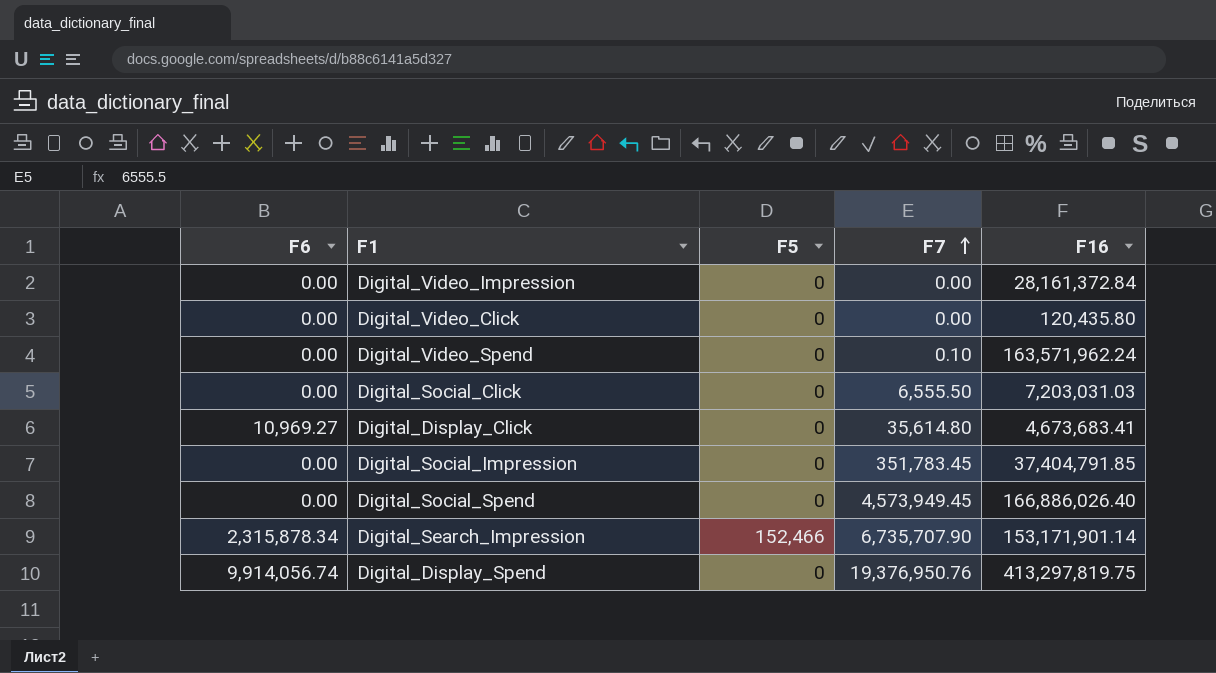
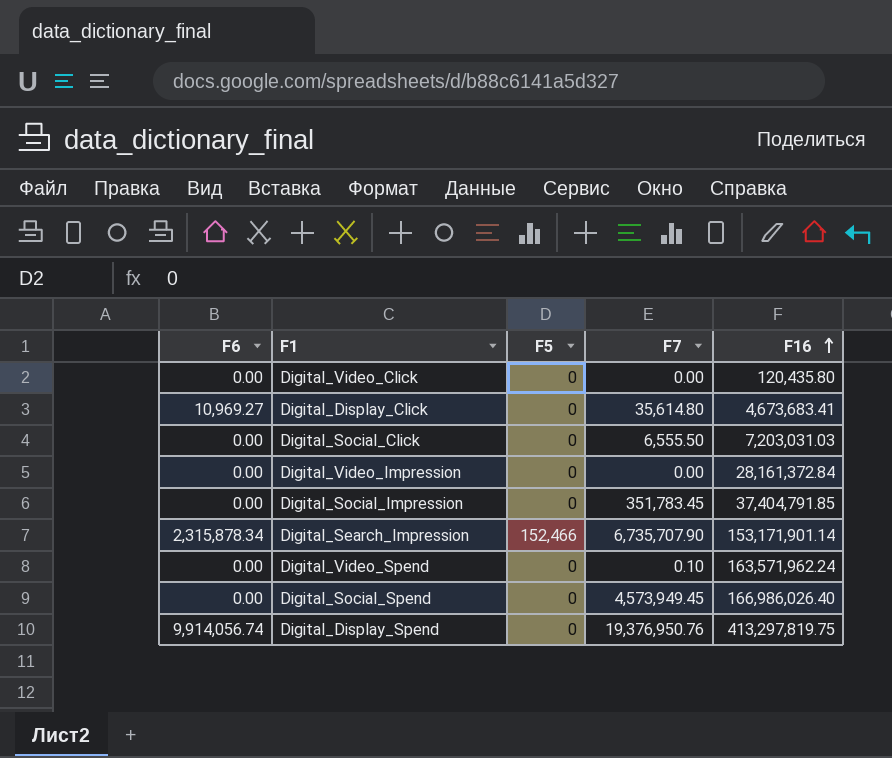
row order: F7 ascending -> F16 ascending
Digital_Social_Spend | F16: 166,886,026.40 -> 166,986,026.40

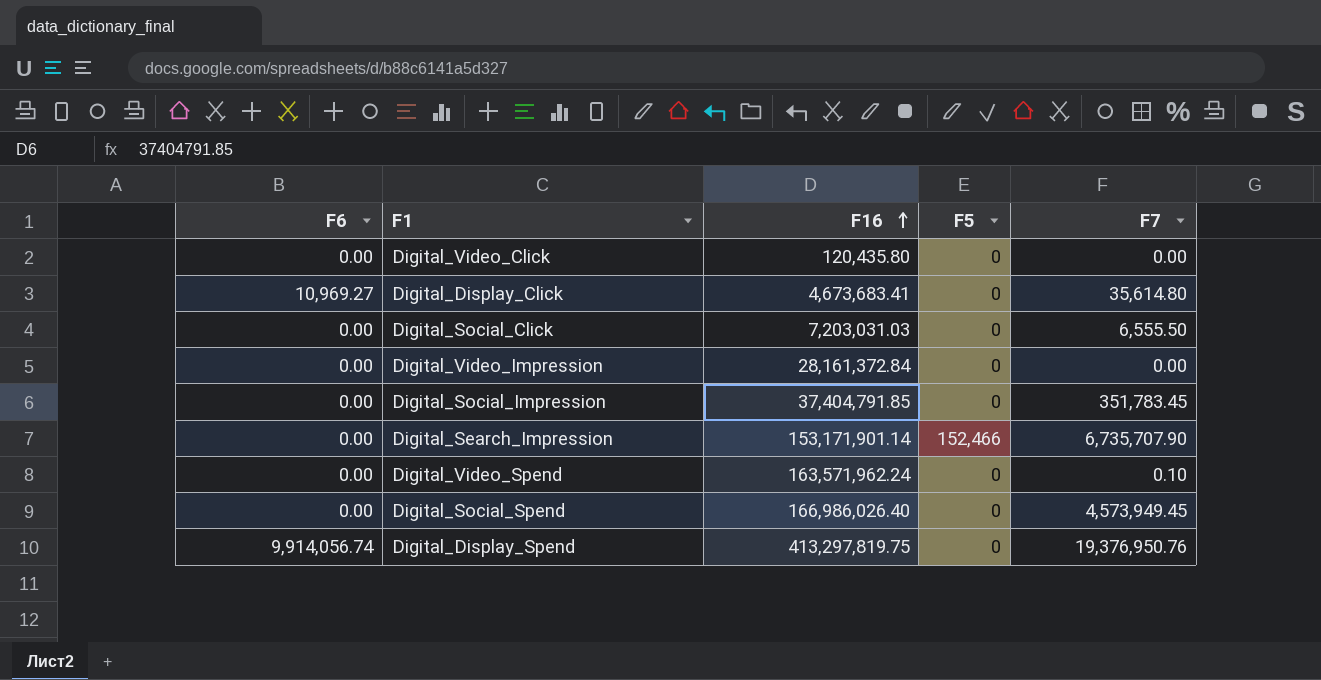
column F16 | position: 5 -> 3
Digital_Search_Impression | F6: 2,315,878.34 -> 0.00

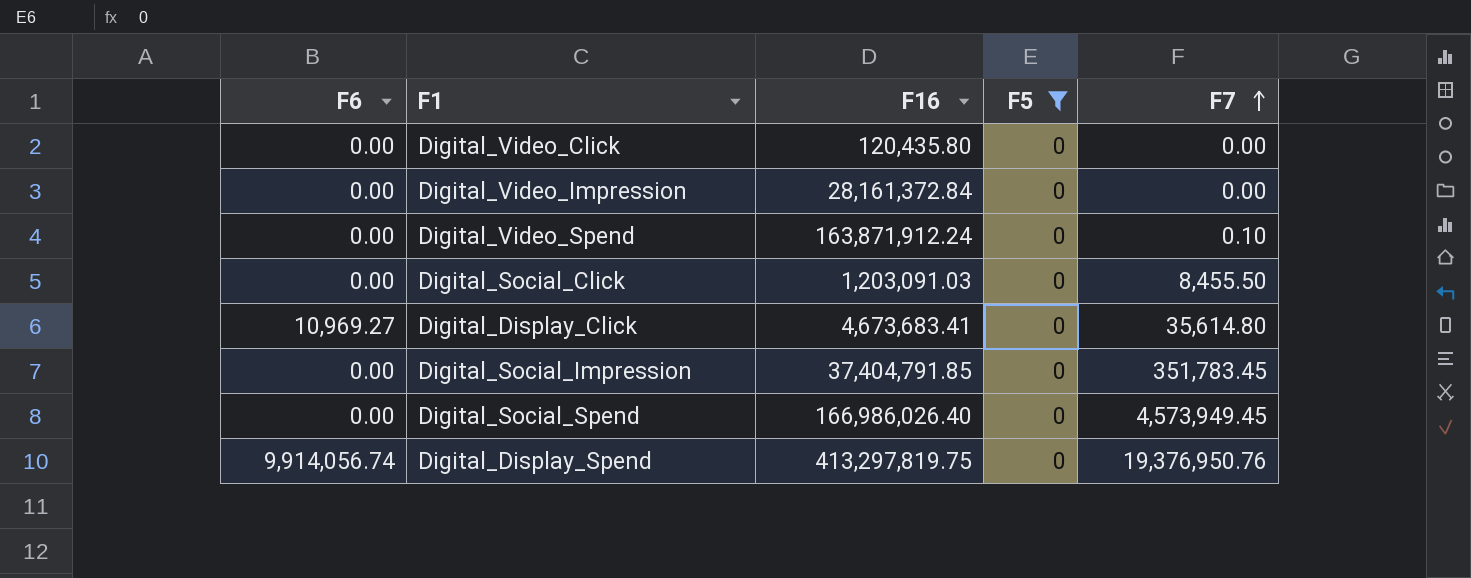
filter: none -> F5 = 0
row order: F16 ascending -> F7 ascending
Digital_Video_Spend | F16: 163,571,962.24 -> 163,871,912.24
Digital_Social_Click | F16: 7,203,031.03 -> 1,203,091.03
Digital_Social_Click | F7: 6,555.50 -> 8,455.50

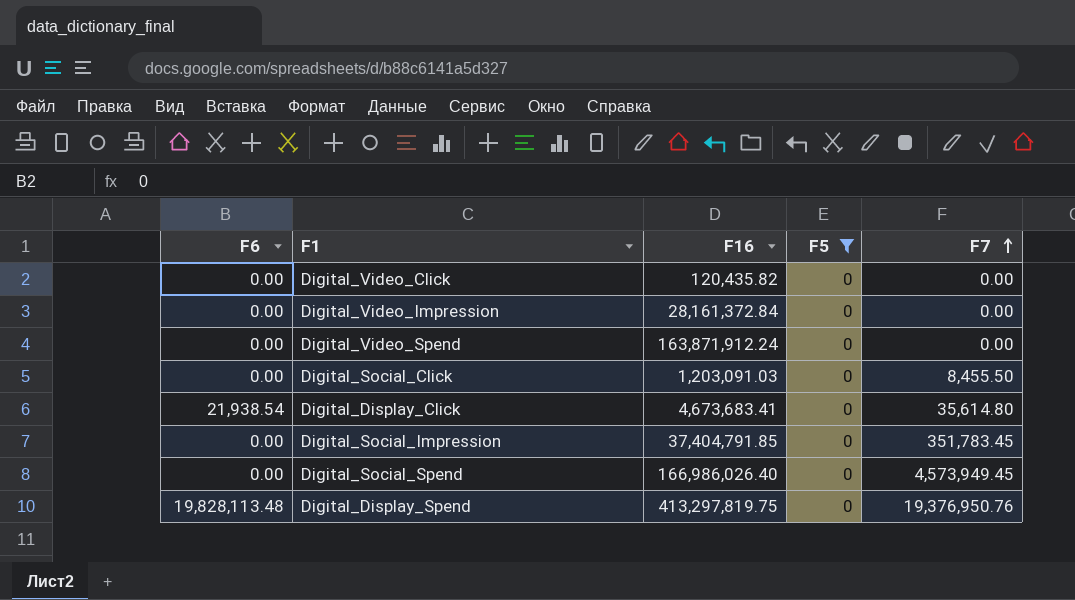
Digital_Video_Click | F16: 120,435.80 -> 120,435.82
Digital_Video_Spend | F7: 0.10 -> 0.00
Digital_Display_Click | F6: 10,969.27 -> 21,938.54
Digital_Display_Spend | F6: 9,914,056.74 -> 19,828,113.48

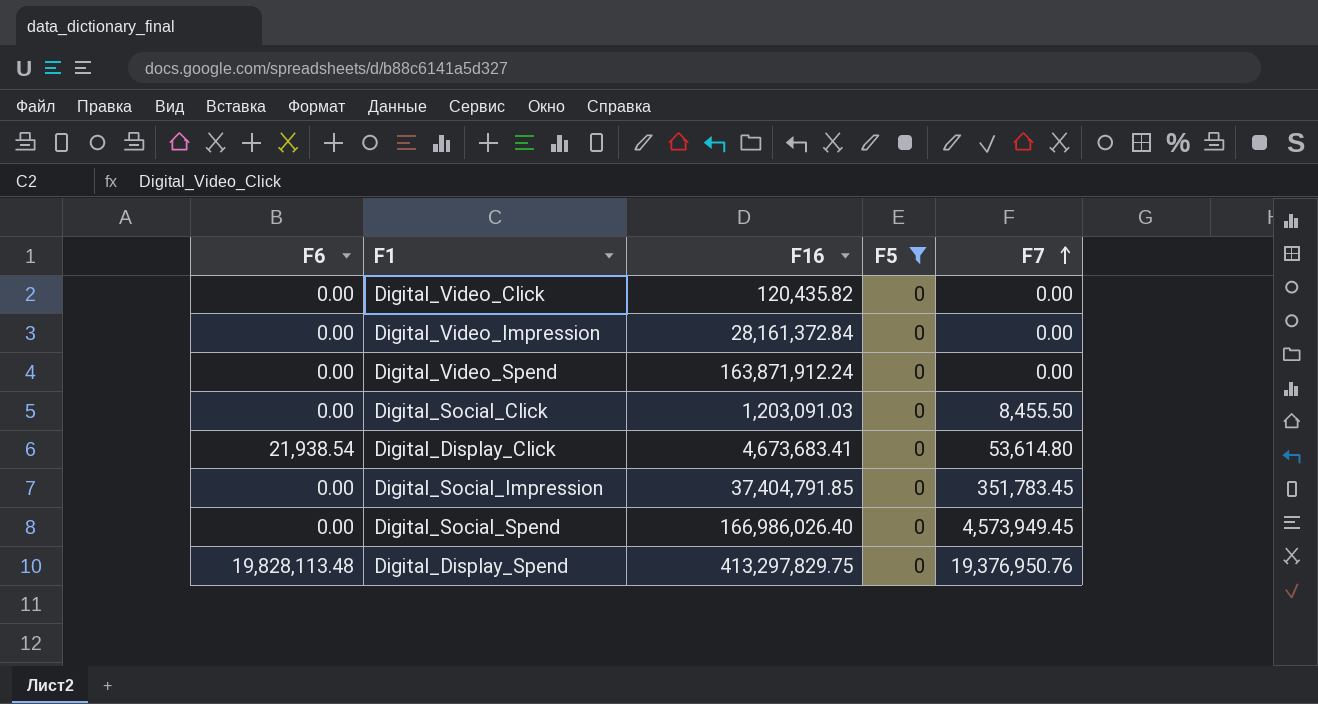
Digital_Display_Click | F7: 35,614.80 -> 53,614.80
Digital_Display_Spend | F16: 413,297,819.75 -> 413,297,829.75

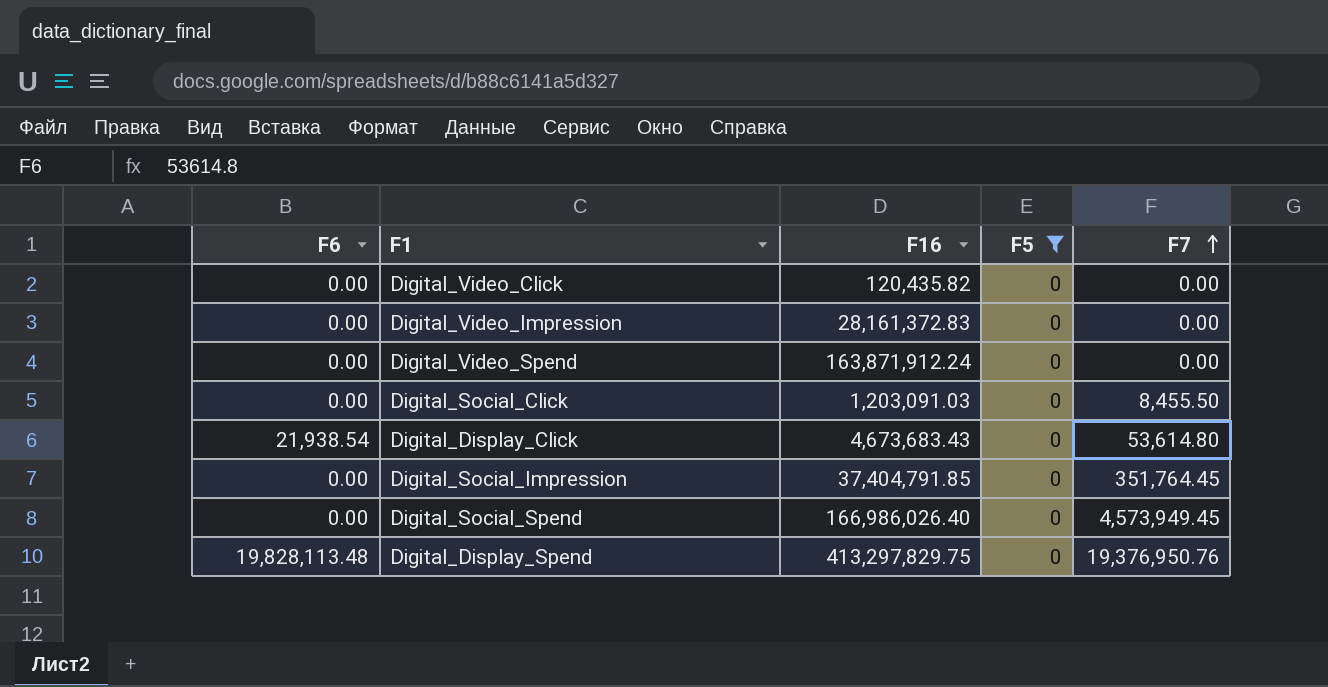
Digital_Video_Impression | F16: 28,161,372.84 -> 28,161,372.83
Digital_Display_Click | F16: 4,673,683.41 -> 4,673,683.43
Digital_Social_Impression | F7: 351,783.45 -> 351,764.45

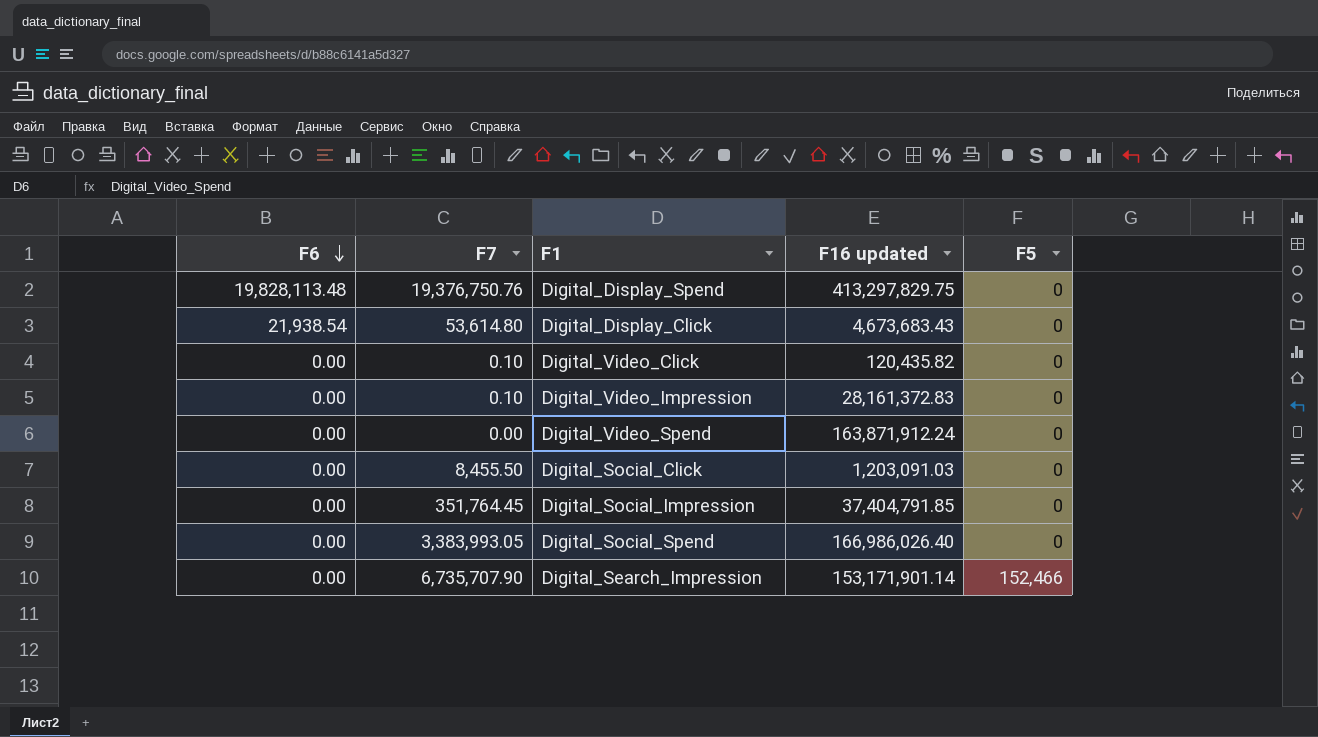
filter: F5 = 0 -> none
row order: F7 ascending -> F6 descending
column F7 | position: 5 -> 2
column name: F16 -> F16 updated
Digital_Display_Spend | F7: 19,376,950.76 -> 19,376,750.76
Digital_Video_Click | F7: 0.00 -> 0.10
Digital_Video_Impression | F7: 0.00 -> 0.10
Digital_Social_Spend | F7: 4,573,949.45 -> 3,383,993.05

